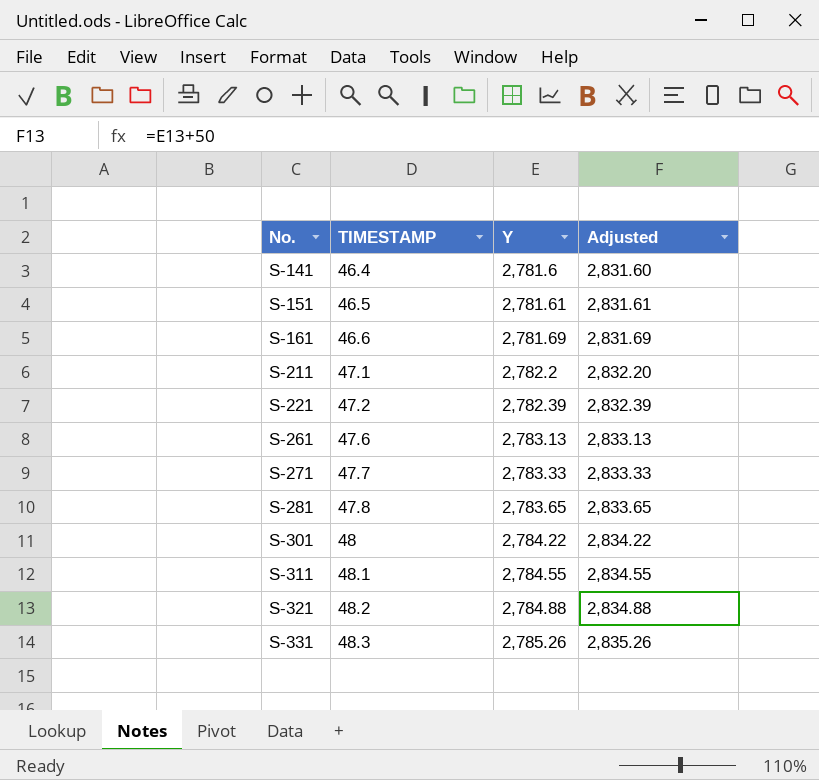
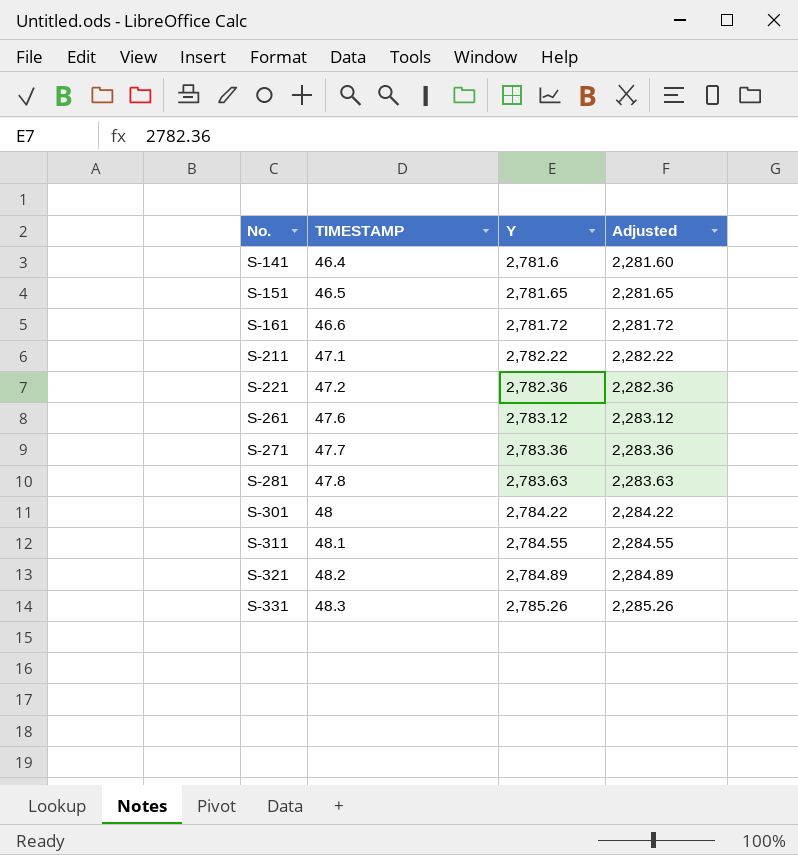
column Adjusted | formula: [Y] + 50 -> [Y] - 500
S-151 | Y: 2,781.61 -> 2,781.65
S-161 | Y: 2,781.69 -> 2,781.72
S-211 | Y: 2,782.2 -> 2,782.22
S-221 | Y: 2,782.39 -> 2,782.36
S-261 | Y: 2,783.13 -> 2,783.12
S-271 | Y: 2,783.33 -> 2,783.36
S-281 | Y: 2,783.65 -> 2,783.63
S-321 | Y: 2,784.88 -> 2,784.89

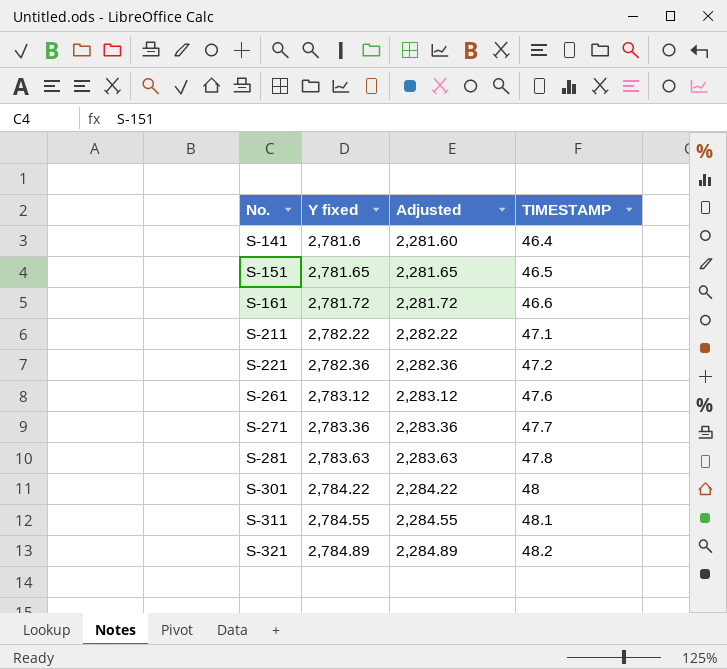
column name: Y -> Y fixed
column TIMESTAMP | position: 2 -> 4
row S-331: 48.3 | 2,785.26 | 2,285.26 -> none

